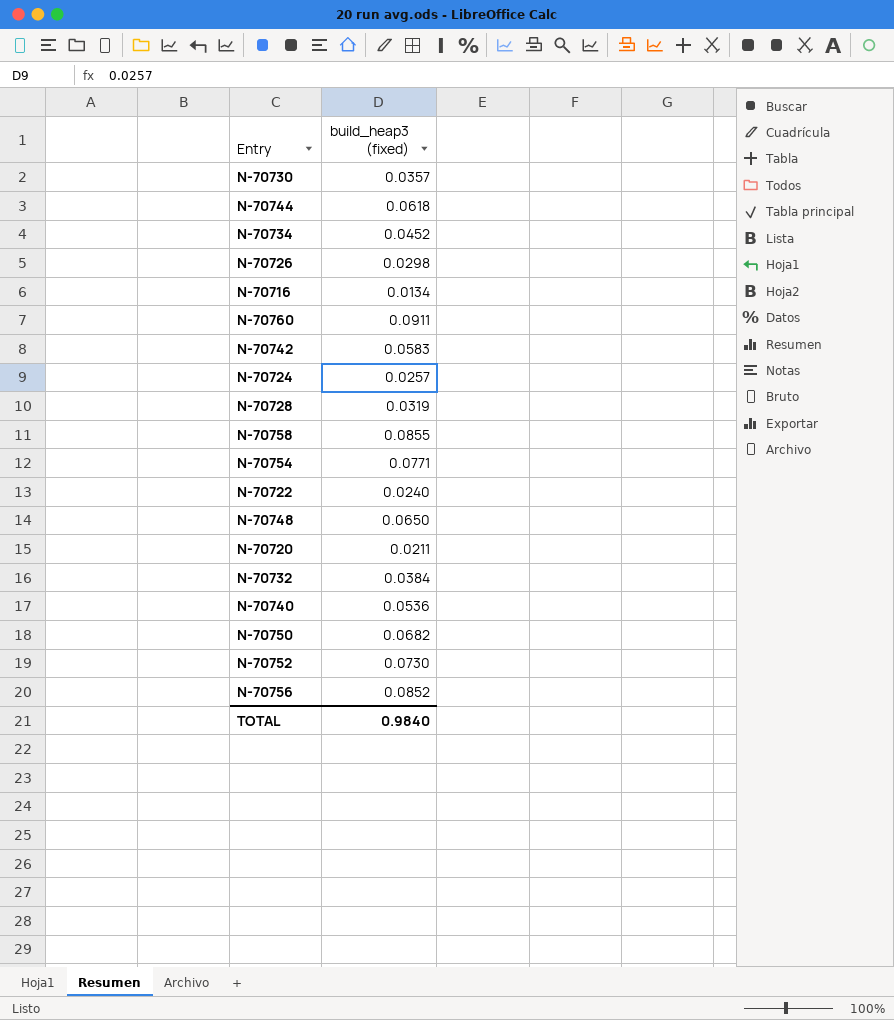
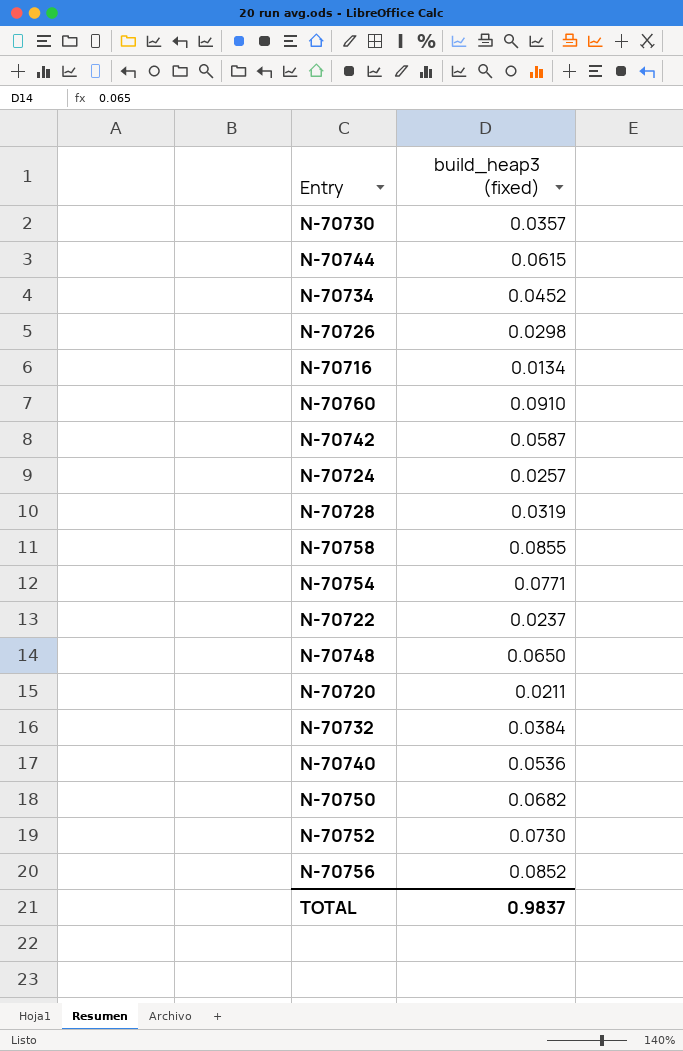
N-70744 | build_heap3 (fixed): 0.0618 -> 0.0615
N-70760 | build_heap3 (fixed): 0.0911 -> 0.0910
N-70742 | build_heap3 (fixed): 0.0583 -> 0.0587
N-70722 | build_heap3 (fixed): 0.0240 -> 0.0237
TOTAL | build_heap3 (fixed): 0.9840 -> 0.9837

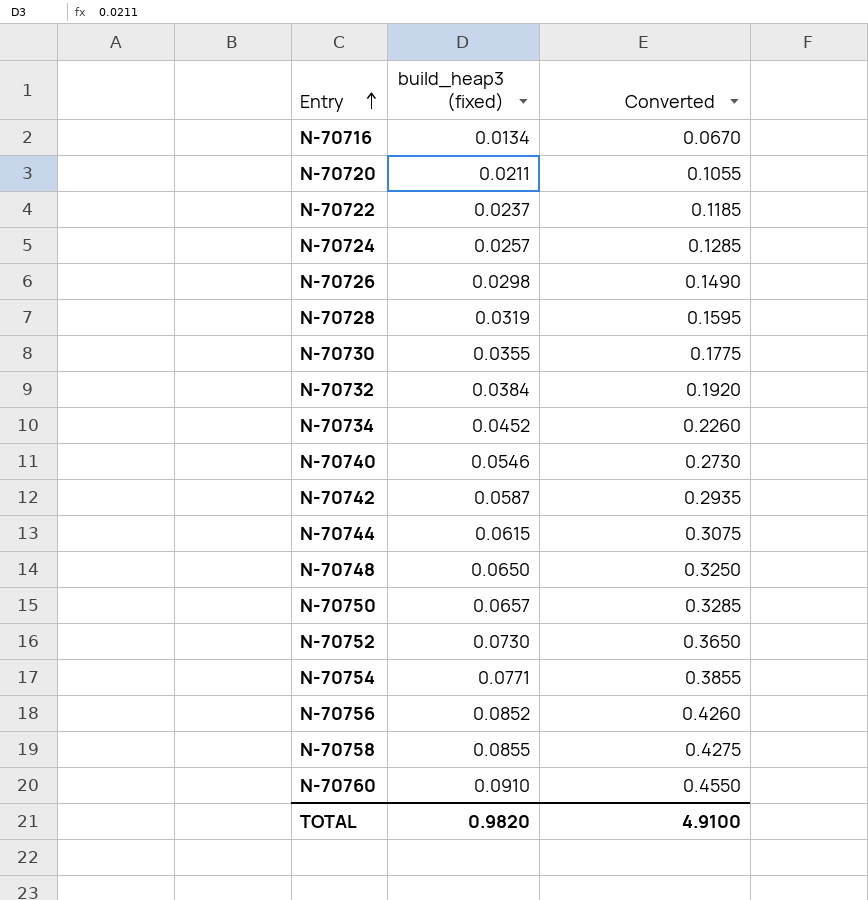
row order: none -> Entry ascending
column Converted | formula: none -> [build_heap3 (fixed)] * 5
N-70730 | build_heap3 (fixed): 0.0357 -> 0.0355
N-70740 | build_heap3 (fixed): 0.0536 -> 0.0546
N-70750 | build_heap3 (fixed): 0.0682 -> 0.0657
TOTAL | build_heap3 (fixed): 0.9837 -> 0.9820

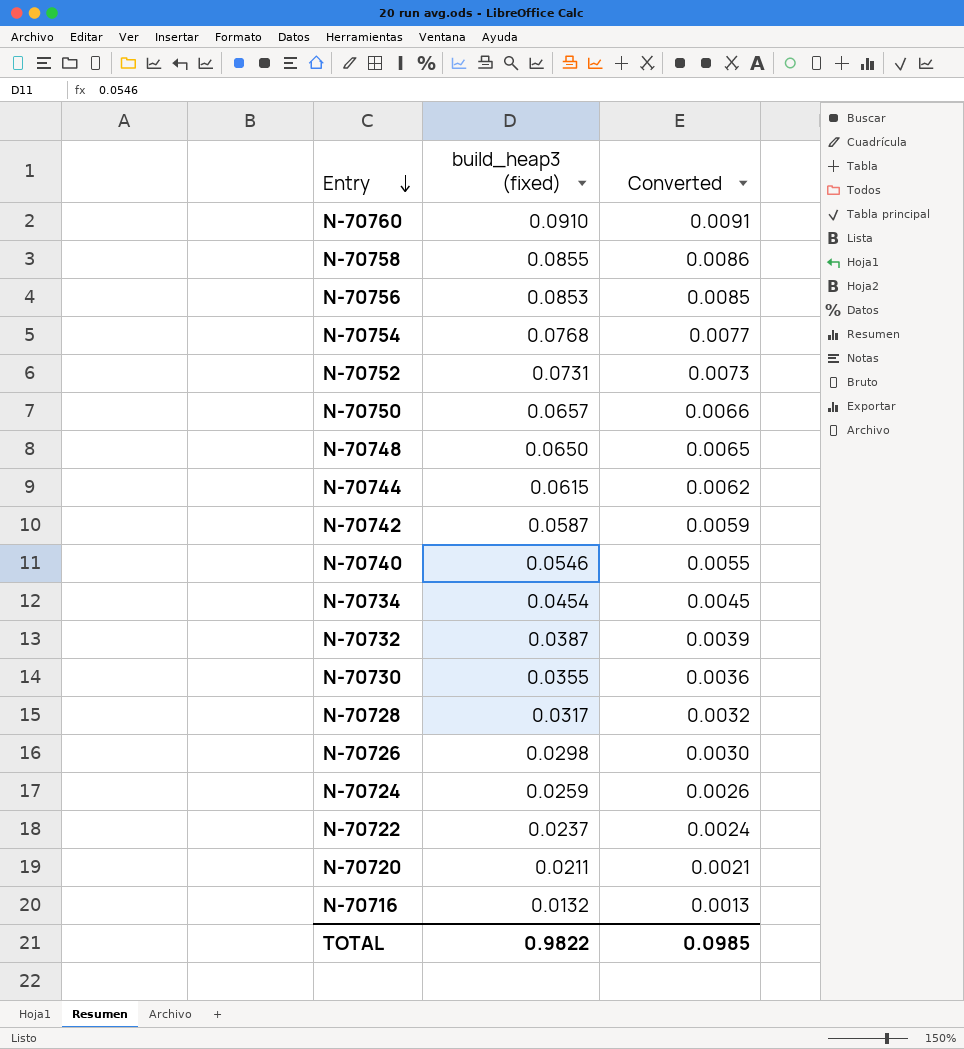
row order: Entry ascending -> Entry descending
column Converted | formula: [build_heap3 (fixed)] * 5 -> [build_heap3 (fixed)] * 0.1
N-70756 | build_heap3 (fixed): 0.0852 -> 0.0853
N-70754 | build_heap3 (fixed): 0.0771 -> 0.0768
N-70752 | build_heap3 (fixed): 0.0730 -> 0.0731
N-70734 | build_heap3 (fixed): 0.0452 -> 0.0454
N-70732 | build_heap3 (fixed): 0.0384 -> 0.0387
N-70728 | build_heap3 (fixed): 0.0319 -> 0.0317
N-70724 | build_heap3 (fixed): 0.0257 -> 0.0259
N-70716 | build_heap3 (fixed): 0.0134 -> 0.0132
TOTAL | build_heap3 (fixed): 0.9820 -> 0.9822
TOTAL | Converted: 4.9100 -> 0.0985

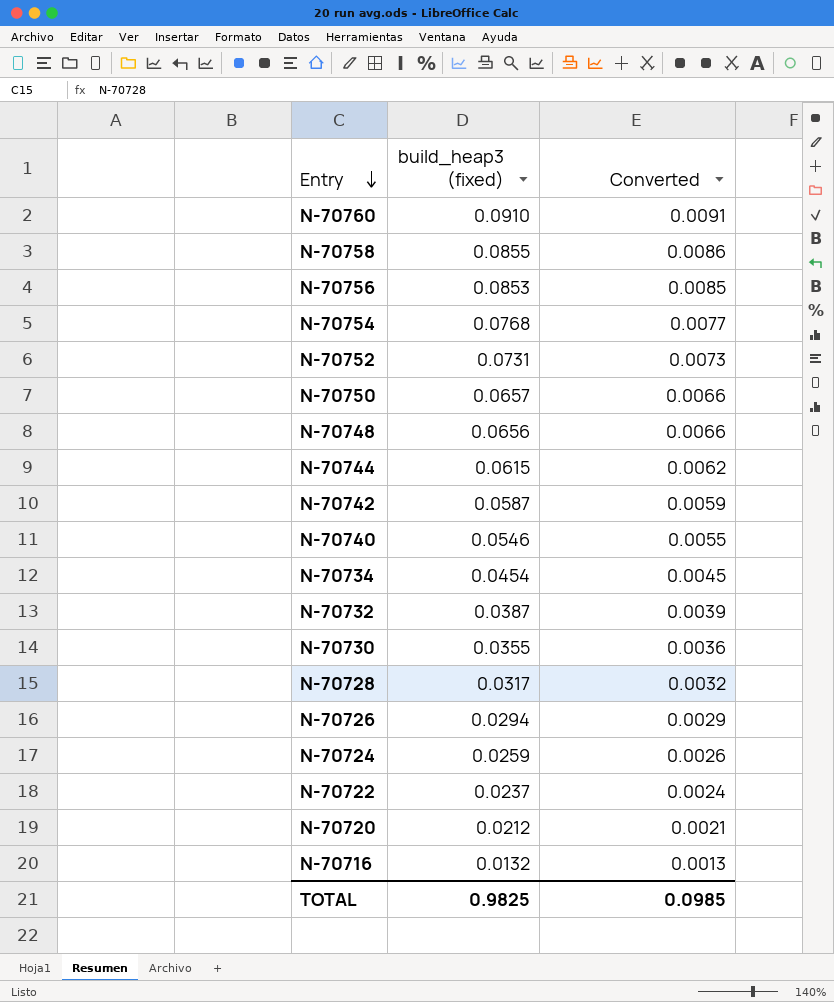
N-70748 | build_heap3 (fixed): 0.0650 -> 0.0656
N-70748 | Converted: 0.0065 -> 0.0066
N-70726 | build_heap3 (fixed): 0.0298 -> 0.0294
N-70726 | Converted: 0.0030 -> 0.0029
N-70720 | build_heap3 (fixed): 0.0211 -> 0.0212
TOTAL | build_heap3 (fixed): 0.9822 -> 0.9825

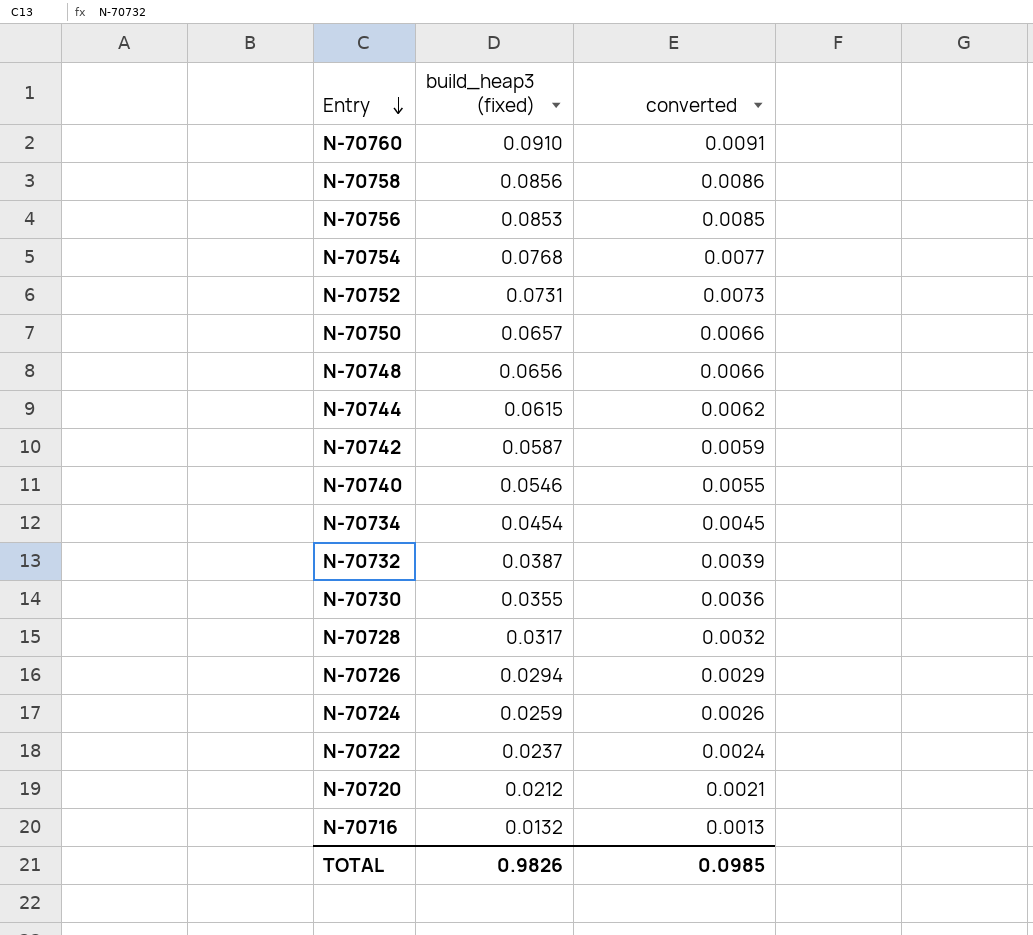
column name: Converted -> converted
N-70758 | build_heap3 (fixed): 0.0855 -> 0.0856
TOTAL | build_heap3 (fixed): 0.9825 -> 0.9826

